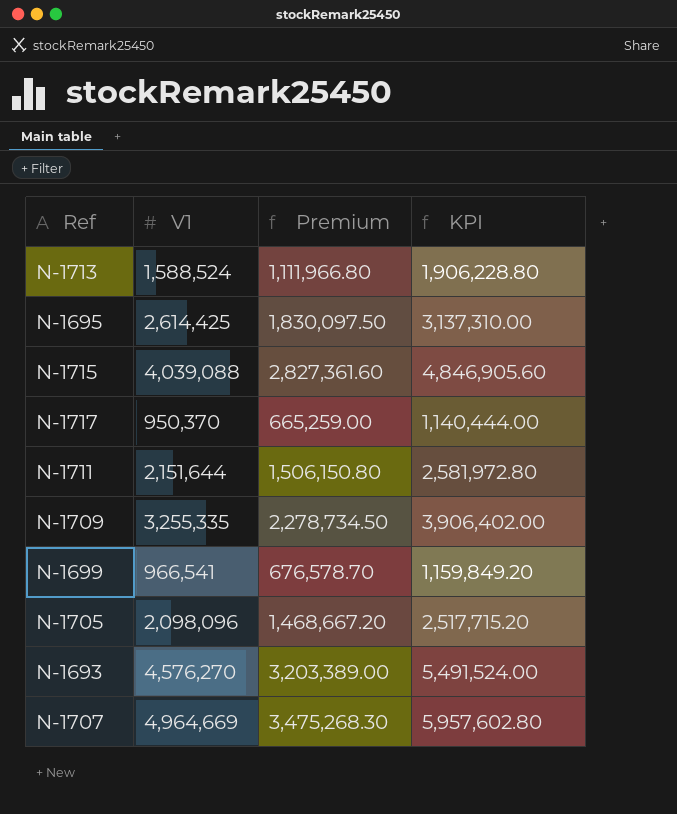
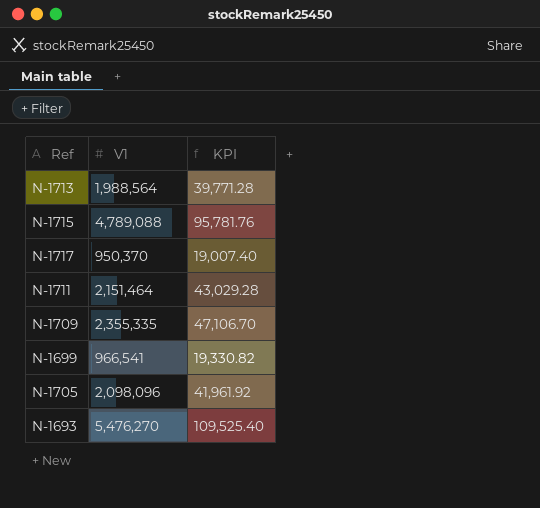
column Premium | formula: [V1] * 0.7 -> none
column KPI | formula: [V1] * 1.2 -> [V1] * 0.02
row N-1695: 2,614,425 | 1,830,097.50 | 3,137,310.00 -> none
row N-1707: 4,964,669 | 3,475,268.30 | 5,957,602.80 -> none
N-1713 | V1: 1,588,524 -> 1,988,564
N-1715 | V1: 4,039,088 -> 4,789,088
N-1711 | V1: 2,151,644 -> 2,151,464
N-1709 | V1: 3,255,335 -> 2,355,335
N-1693 | V1: 4,576,270 -> 5,476,270

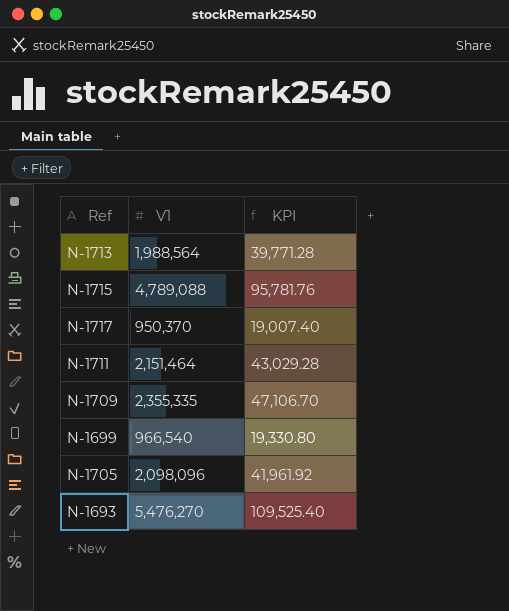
N-1699 | V1: 966,541 -> 966,540
N-1699 | KPI: 19,330.82 -> 19,330.80

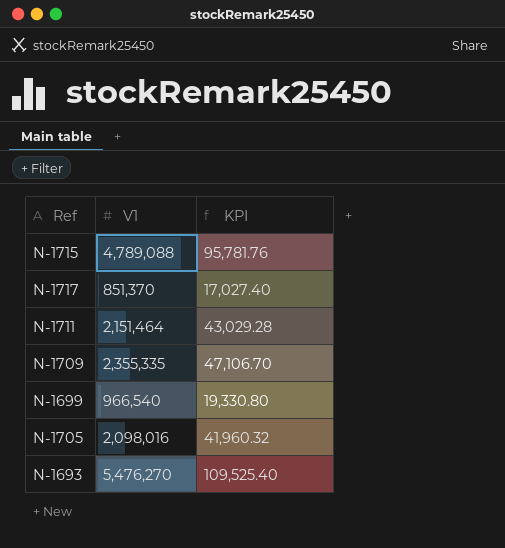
row N-1713: 1,988,564 | 39,771.28 -> none
N-1717 | V1: 950,370 -> 851,370
N-1717 | KPI: 19,007.40 -> 17,027.40
N-1705 | V1: 2,098,096 -> 2,098,016
N-1705 | KPI: 41,961.92 -> 41,960.32

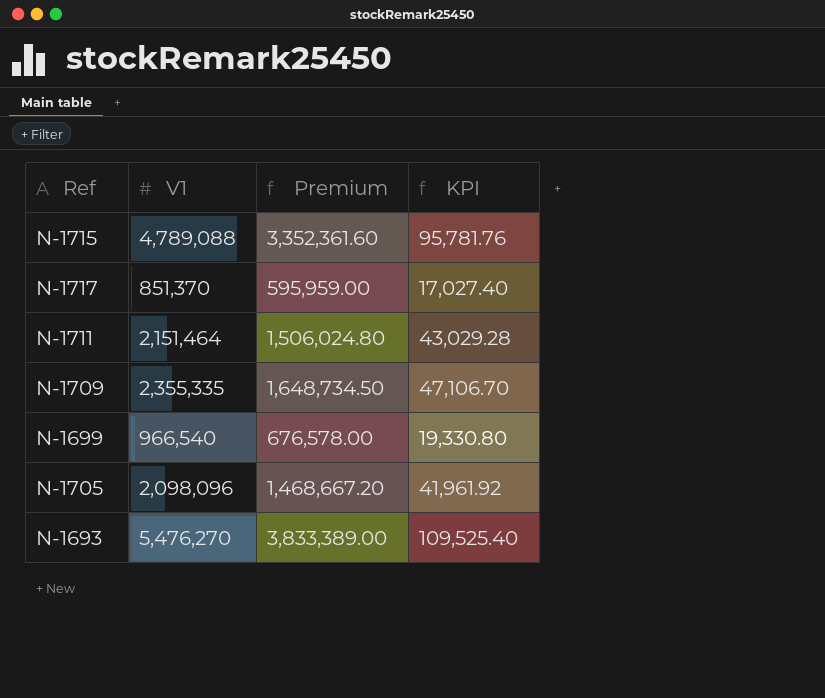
column Premium | formula: none -> [V1] * 0.7
N-1705 | V1: 2,098,016 -> 2,098,096
N-1705 | KPI: 41,960.32 -> 41,961.92

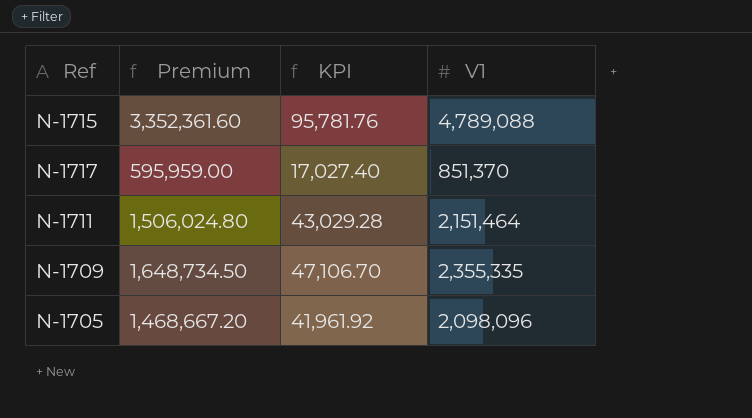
column V1 | position: 2 -> 4
row N-1699: 966,540 | 676,578.00 | 19,330.80 -> none
row N-1693: 5,476,270 | 3,833,389.00 | 109,525.40 -> none

